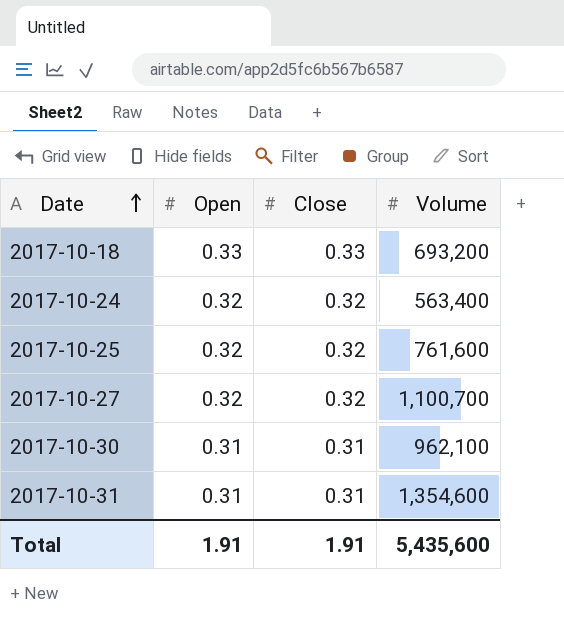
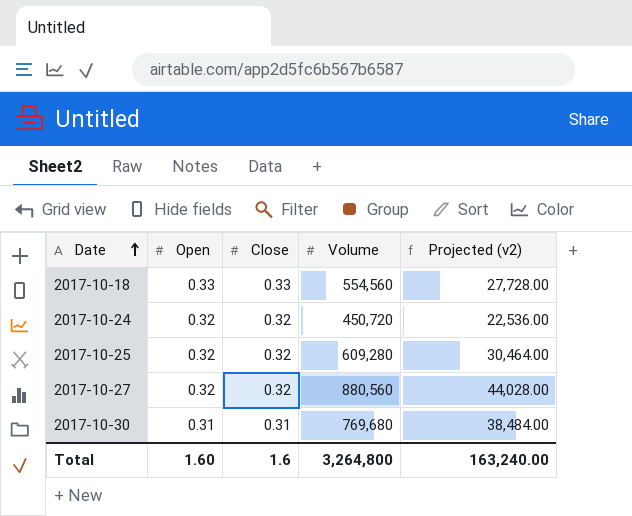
column Projected (v2) | formula: none -> [Volume] * 0.05
row 2017-10-31: 0.31 | 0.31 | 1,354,600 -> none
2017-10-18 | Volume: 693,200 -> 554,560
2017-10-24 | Volume: 563,400 -> 450,720
2017-10-25 | Volume: 761,600 -> 609,280
2017-10-27 | Volume: 1,100,700 -> 880,560
2017-10-30 | Volume: 962,100 -> 769,680
Total | Open: 1.91 -> 1.60
Total | Close: 1.91 -> 1.6
Total | Volume: 5,435,600 -> 3,264,800

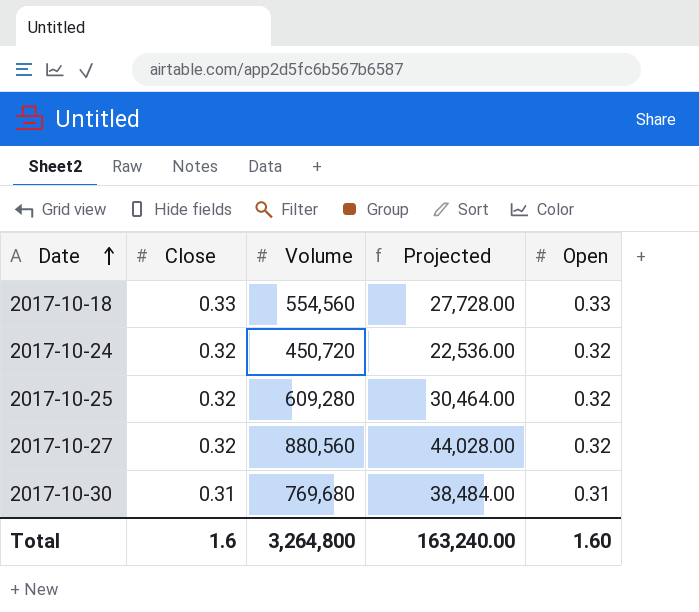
column name: Projected (v2) -> Projected
column Open | position: 2 -> 5

